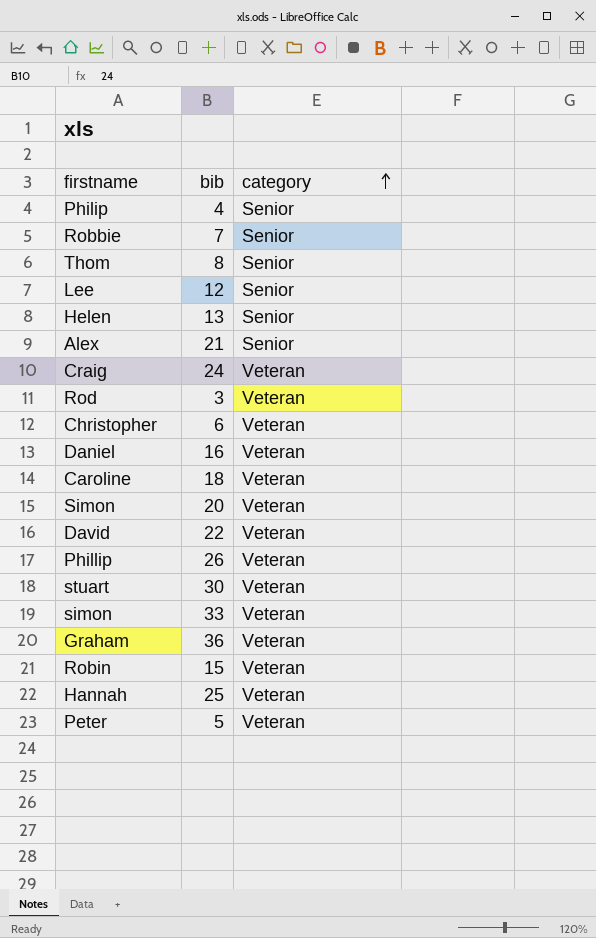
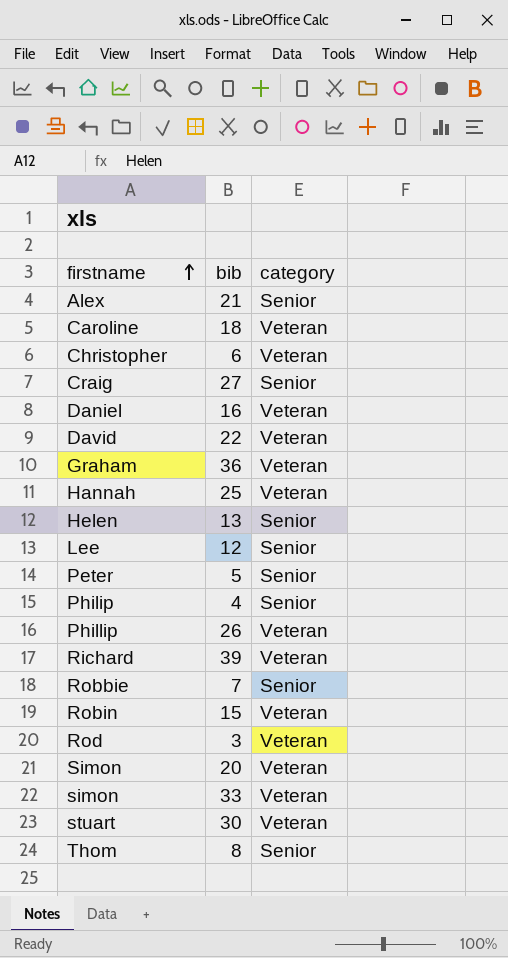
row order: category ascending -> firstname ascending
Craig | bib: 24 -> 27
Craig | category: Veteran -> Senior
Peter | category: Veteran -> Senior
row Richard: none -> 39 | Veteran

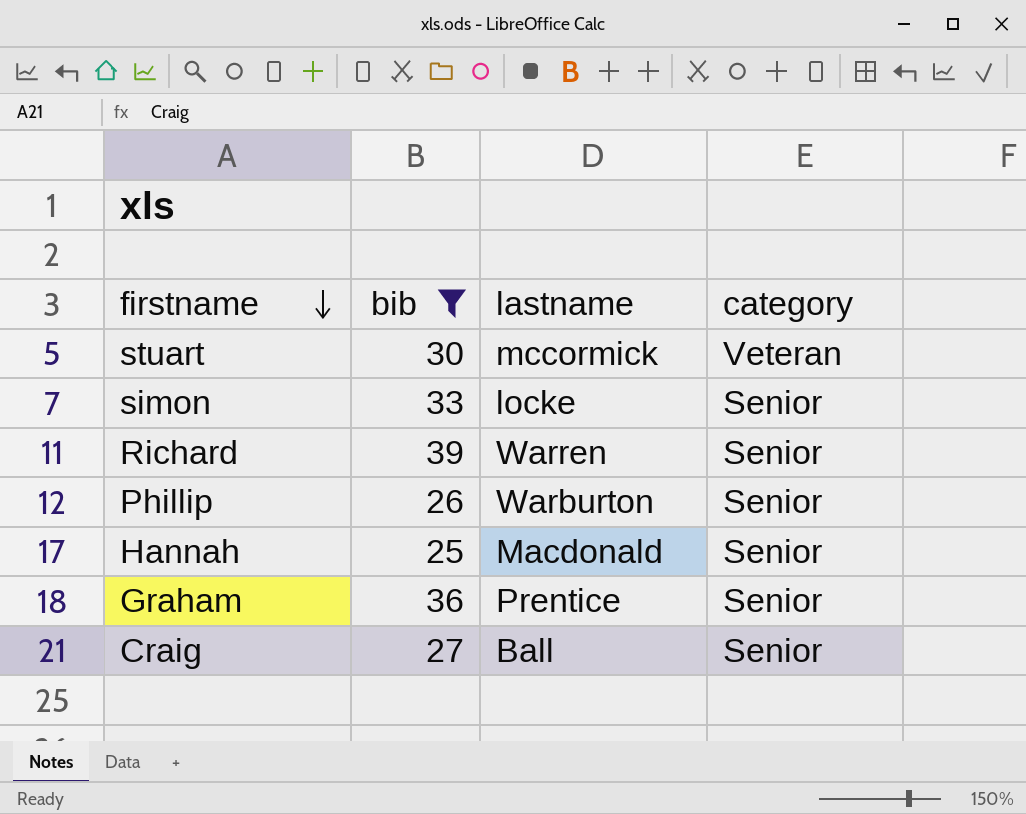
filter: none -> bib >= 25
row order: firstname ascending -> firstname descending
column lastname | position: none -> 3
simon | category: Veteran -> Senior
Richard | category: Veteran -> Senior
Phillip | category: Veteran -> Senior
Hannah | category: Veteran -> Senior
Graham | category: Veteran -> Senior

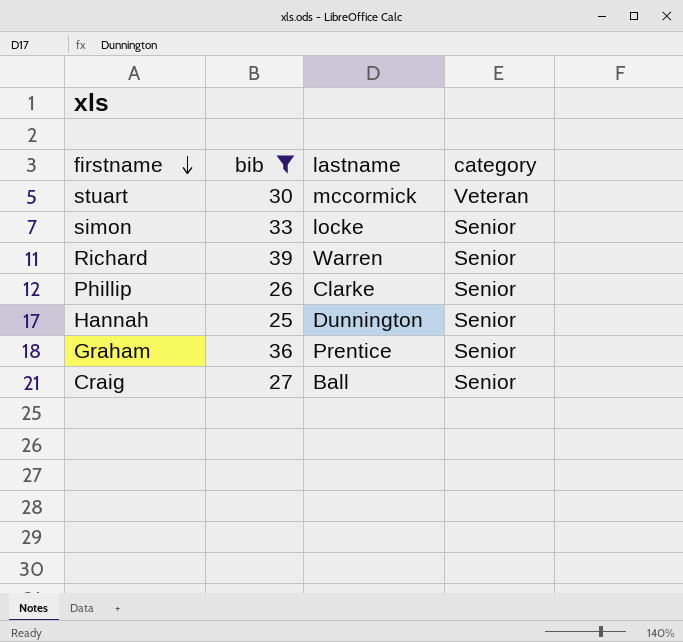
Phillip | lastname: Warburton -> Clarke
Hannah | lastname: Macdonald -> Dunnington

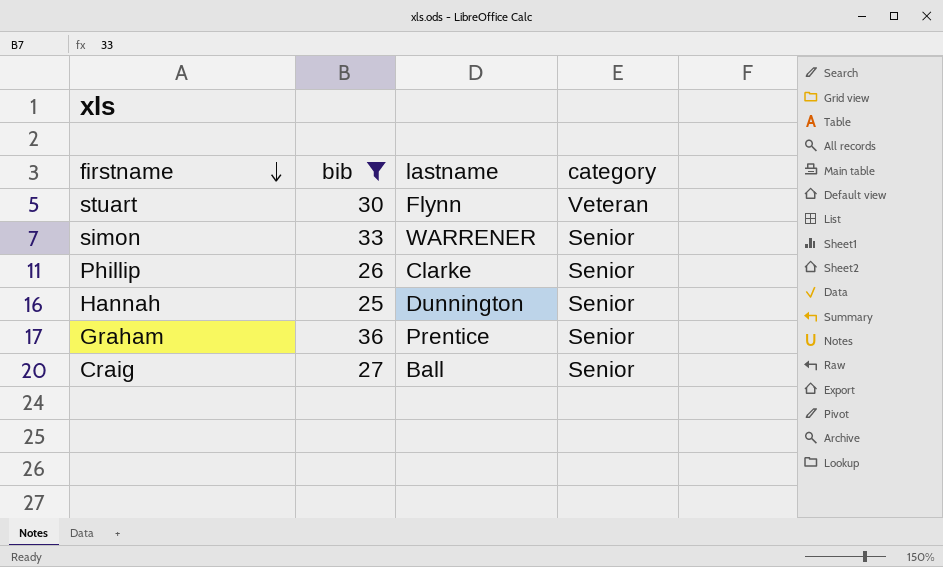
row Richard: 39 | Warren | Senior -> none
stuart | lastname: mccormick -> Flynn
simon | lastname: locke -> WARRENER

